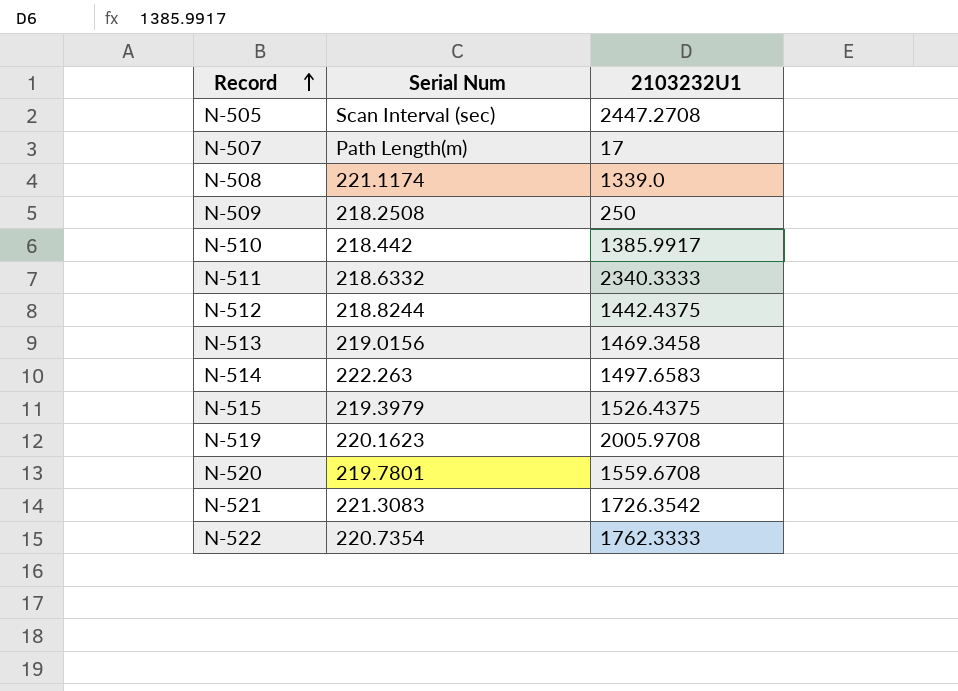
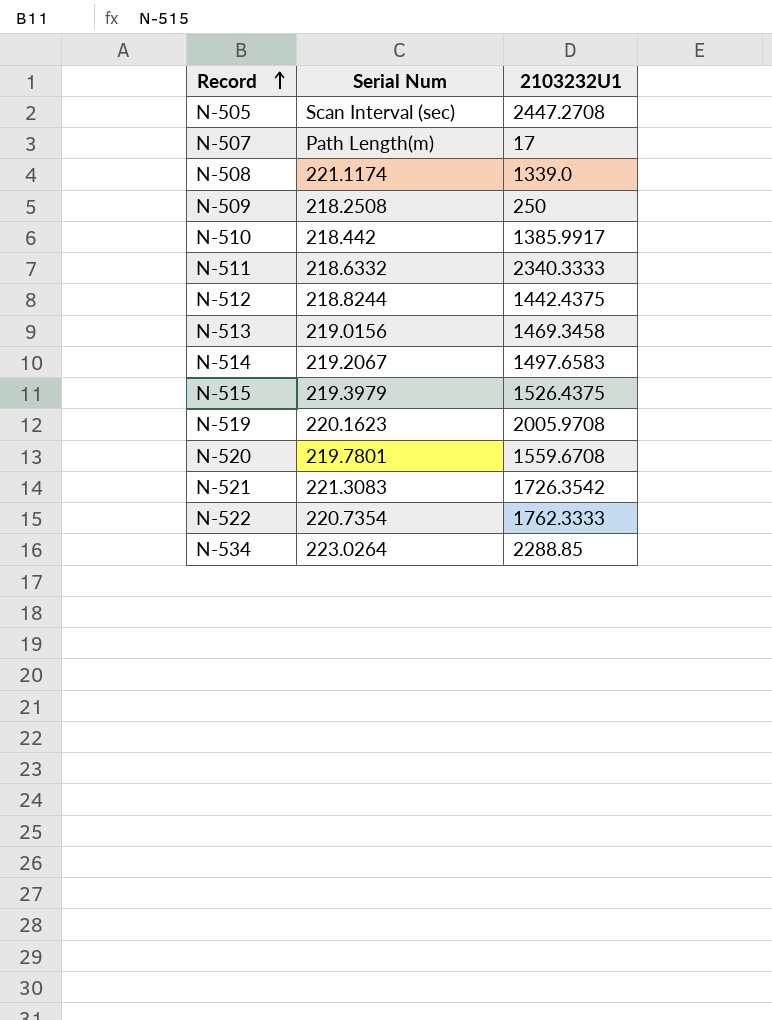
N-514 | Serial Num: 222.263 -> 219.2067
row N-534: none -> 223.0264 | 2288.85

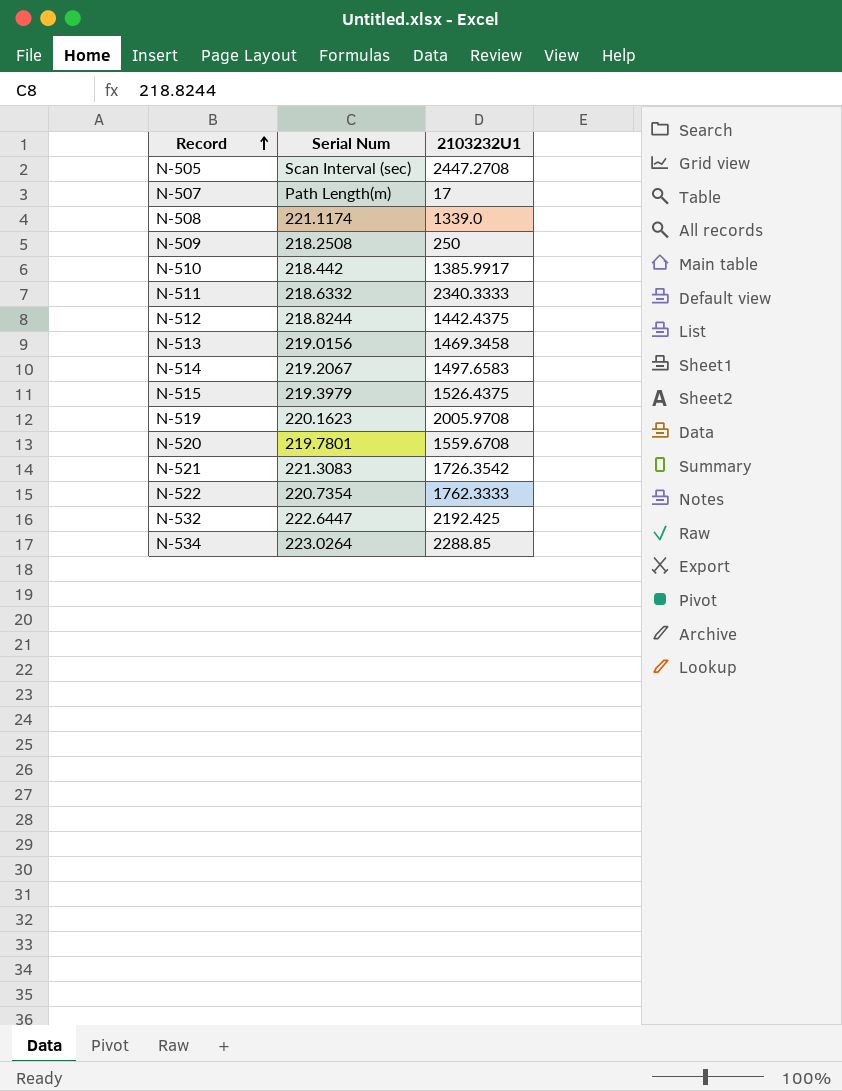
row N-532: none -> 222.6447 | 2192.425

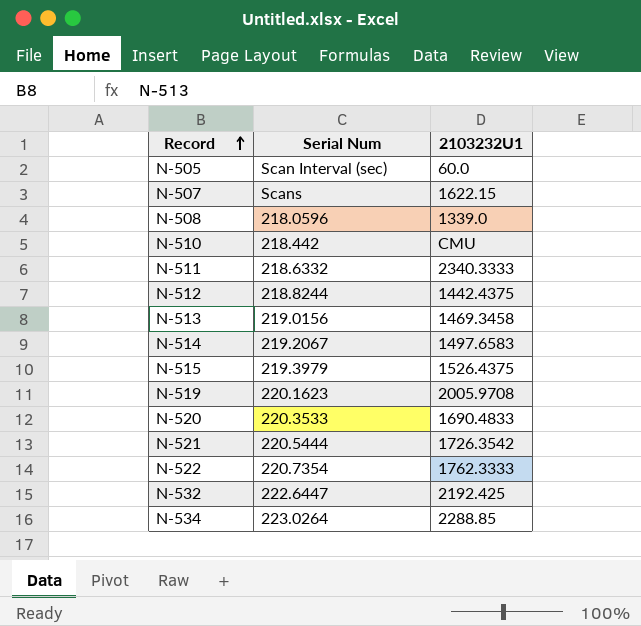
row N-509: 218.2508 | 250 -> none
N-505 | 2103232U1: 2447.2708 -> 60.0
N-507 | Serial Num: Path Length(m) -> Scans
N-507 | 2103232U1: 17 -> 1622.15
N-508 | Serial Num: 221.1174 -> 218.0596
N-510 | 2103232U1: 1385.9917 -> CMU
N-520 | Serial Num: 219.7801 -> 220.3533
N-520 | 2103232U1: 1559.6708 -> 1690.4833
N-521 | Serial Num: 221.3083 -> 220.5444

